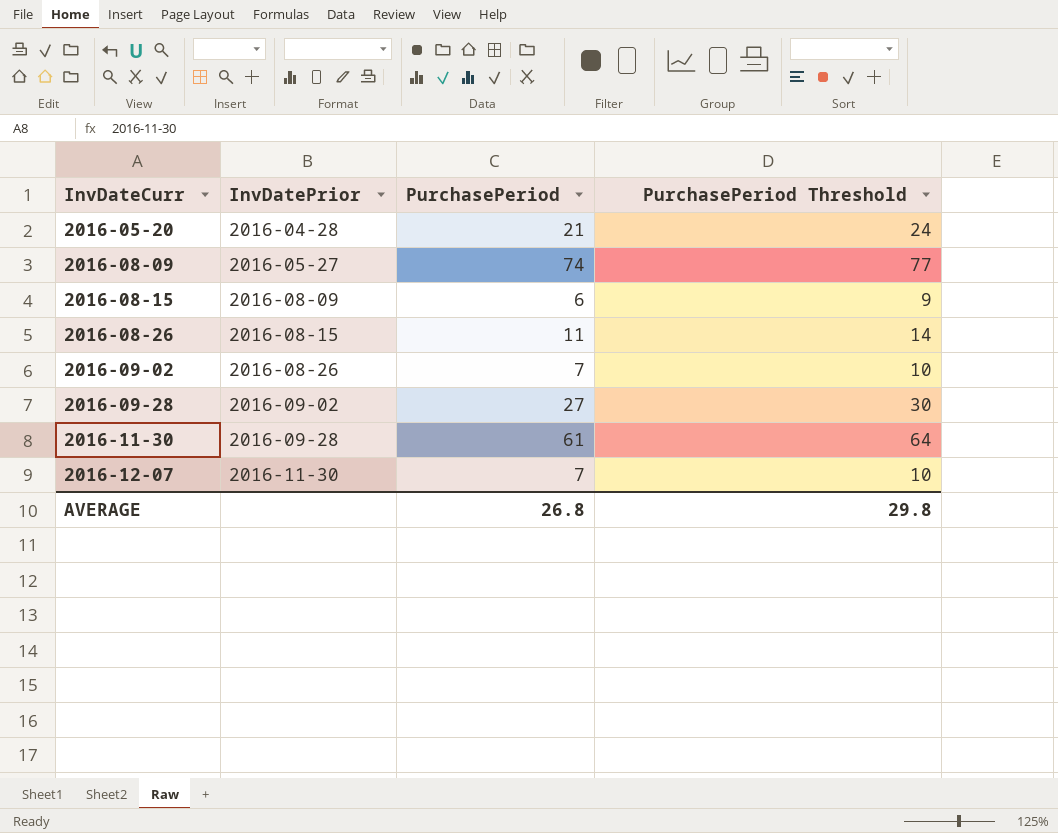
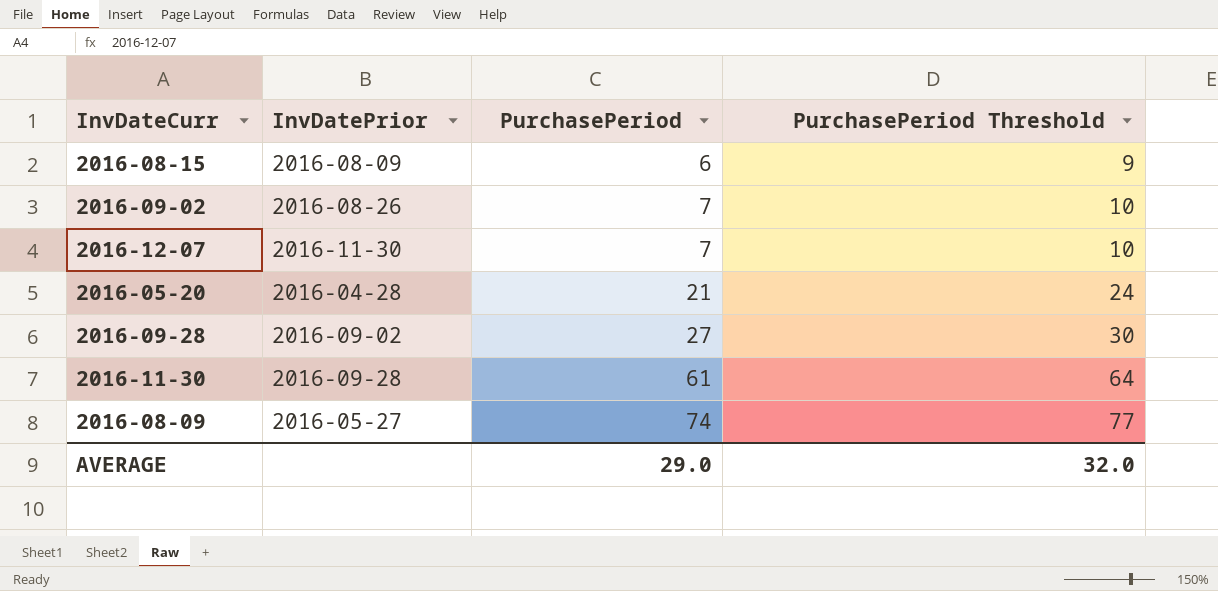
row order: InvDateCurr ascending -> PurchasePeriod ascending
row 2016-08-26: 2016-08-15 | 11 | 14 -> none
AVERAGE | PurchasePeriod: 26.8 -> 29.0
AVERAGE | PurchasePeriod Threshold: 29.8 -> 32.0

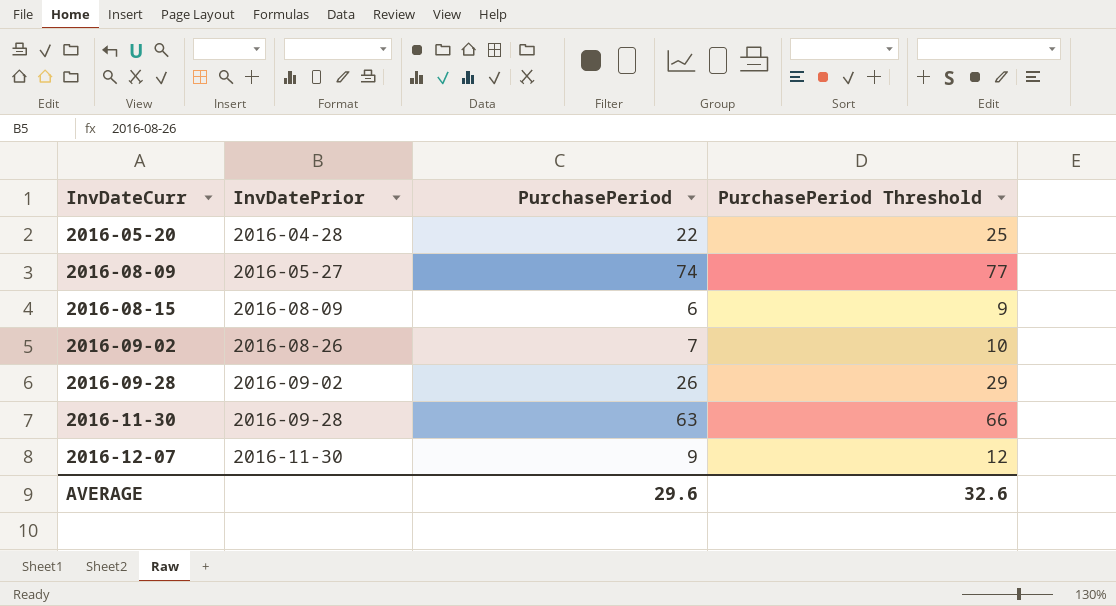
row order: PurchasePeriod ascending -> InvDateCurr ascending
2016-05-20 | PurchasePeriod: 21 -> 22
2016-05-20 | PurchasePeriod Threshold: 24 -> 25
2016-09-28 | PurchasePeriod: 27 -> 26
2016-09-28 | PurchasePeriod Threshold: 30 -> 29
2016-11-30 | PurchasePeriod: 61 -> 63
2016-11-30 | PurchasePeriod Threshold: 64 -> 66
2016-12-07 | PurchasePeriod: 7 -> 9
2016-12-07 | PurchasePeriod Threshold: 10 -> 12
AVERAGE | PurchasePeriod: 29.0 -> 29.6
AVERAGE | PurchasePeriod Threshold: 32.0 -> 32.6

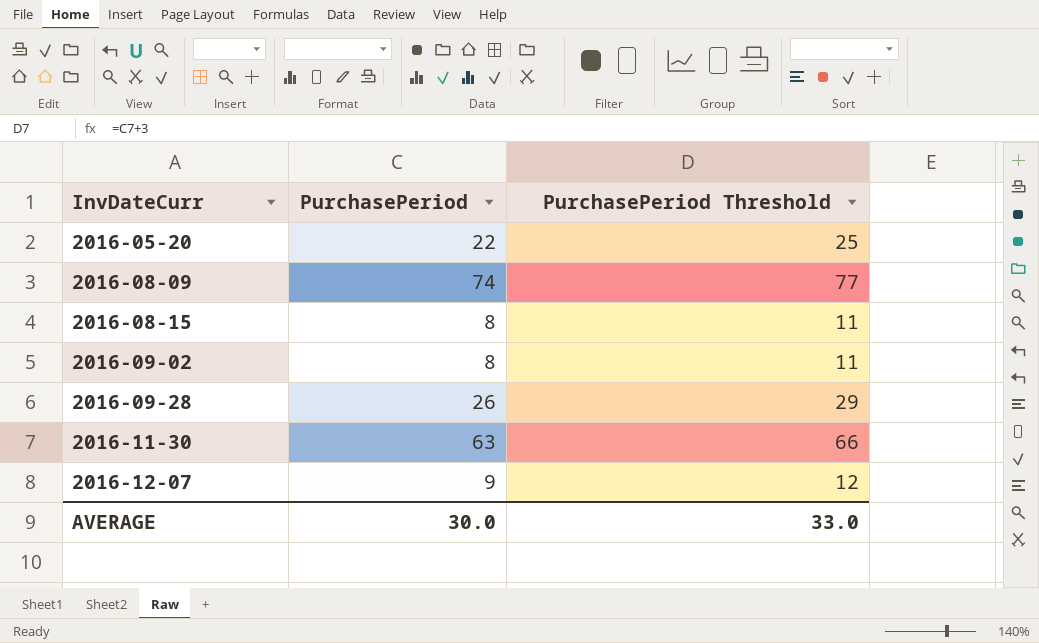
column InvDatePrior | position: 2 -> none
2016-08-15 | PurchasePeriod: 6 -> 8
2016-08-15 | PurchasePeriod Threshold: 9 -> 11
2016-09-02 | PurchasePeriod: 7 -> 8
2016-09-02 | PurchasePeriod Threshold: 10 -> 11
AVERAGE | PurchasePeriod: 29.6 -> 30.0
AVERAGE | PurchasePeriod Threshold: 32.6 -> 33.0

